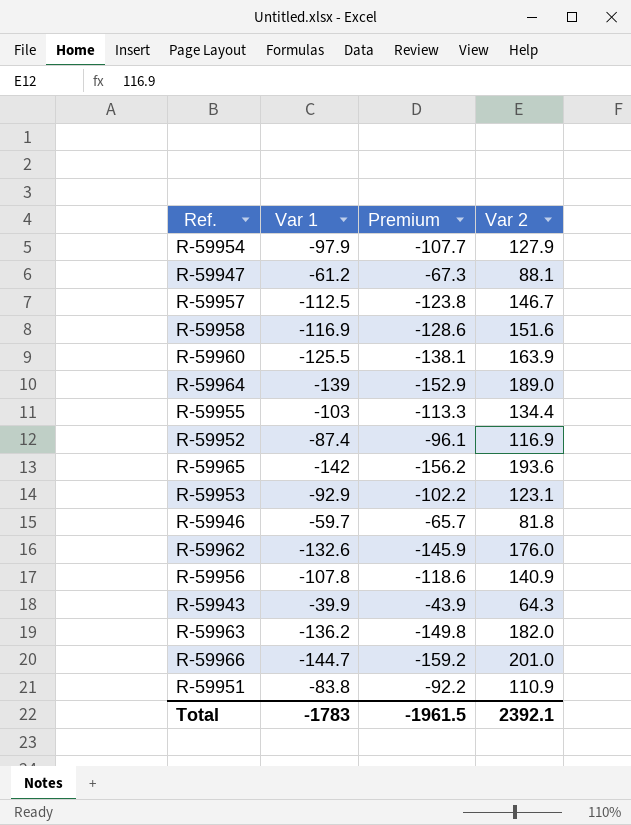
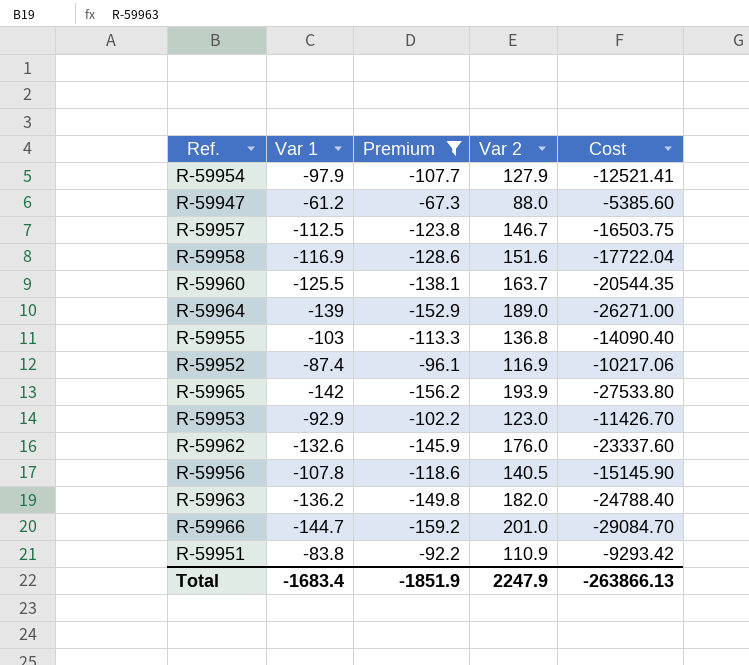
filter: none -> Premium <= -67.3
column Cost | formula: none -> [Var 1] * [Var 2]
R-59947 | Var 2: 88.1 -> 88.0
R-59960 | Var 2: 163.9 -> 163.7
R-59955 | Var 2: 134.4 -> 136.8
R-59965 | Var 2: 193.6 -> 193.9
R-59953 | Var 2: 123.1 -> 123.0
R-59956 | Var 2: 140.9 -> 140.5
Total | Var 1: -1783 -> -1683.4
Total | Premium: -1961.5 -> -1851.9
Total | Var 2: 2392.1 -> 2247.9

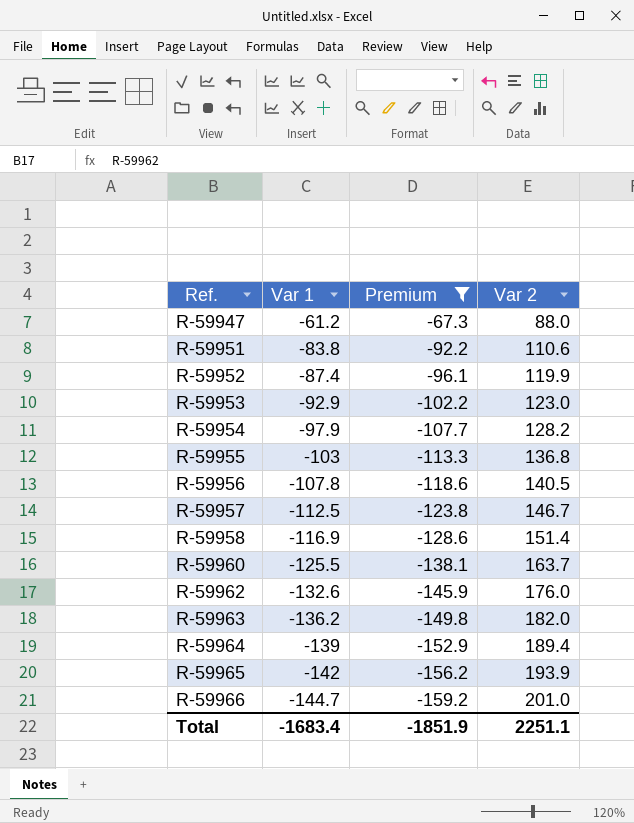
row order: none -> Ref. ascending
column Cost | formula: [Var 1] * [Var 2] -> none
R-59951 | Var 2: 110.9 -> 110.6
R-59952 | Var 2: 116.9 -> 119.9
R-59954 | Var 2: 127.9 -> 128.2
R-59958 | Var 2: 151.6 -> 151.4
R-59964 | Var 2: 189.0 -> 189.4
Total | Var 2: 2247.9 -> 2251.1

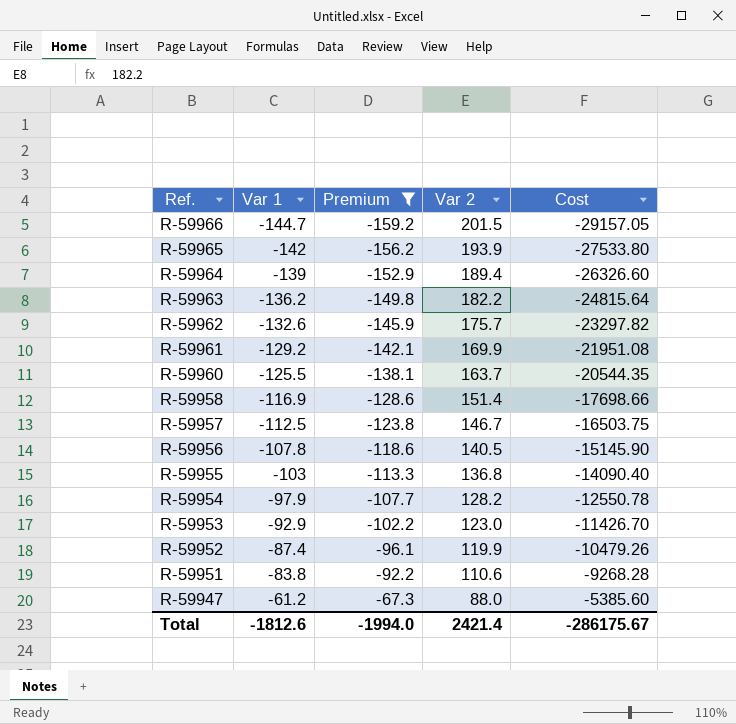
row order: Ref. ascending -> Ref. descending
column Cost | formula: none -> [Var 1] * [Var 2]
R-59966 | Var 2: 201.0 -> 201.5
R-59963 | Var 2: 182.0 -> 182.2
R-59962 | Var 2: 176.0 -> 175.7
row R-59961: none -> -129.2 | -142.1 | 169.9 | -21951.08
Total | Var 1: -1683.4 -> -1812.6
Total | Premium: -1851.9 -> -1994.0
Total | Var 2: 2251.1 -> 2421.4

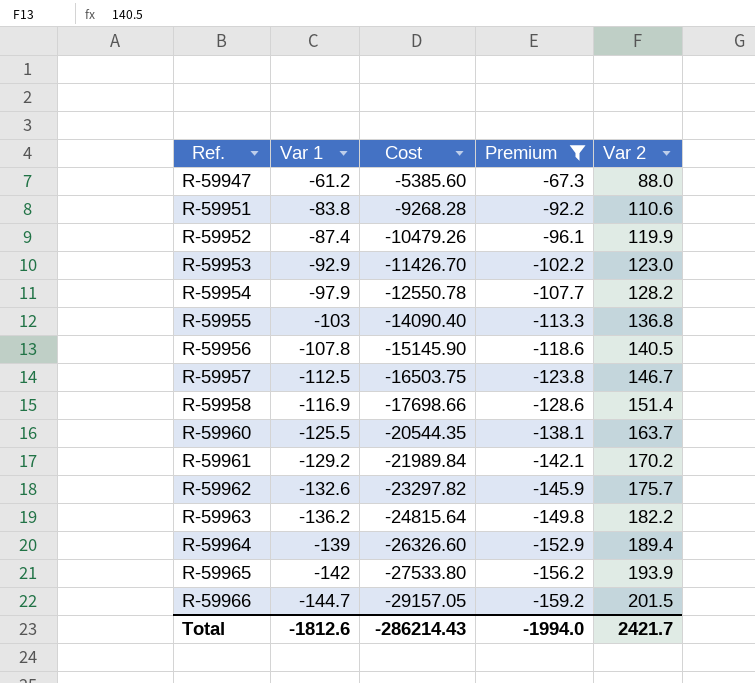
row order: Ref. descending -> Ref. ascending
column Cost | position: 5 -> 3
R-59961 | Cost: -21951.08 -> -21989.84
R-59961 | Var 2: 169.9 -> 170.2
Total | Cost: -286175.67 -> -286214.43
Total | Var 2: 2421.4 -> 2421.7

